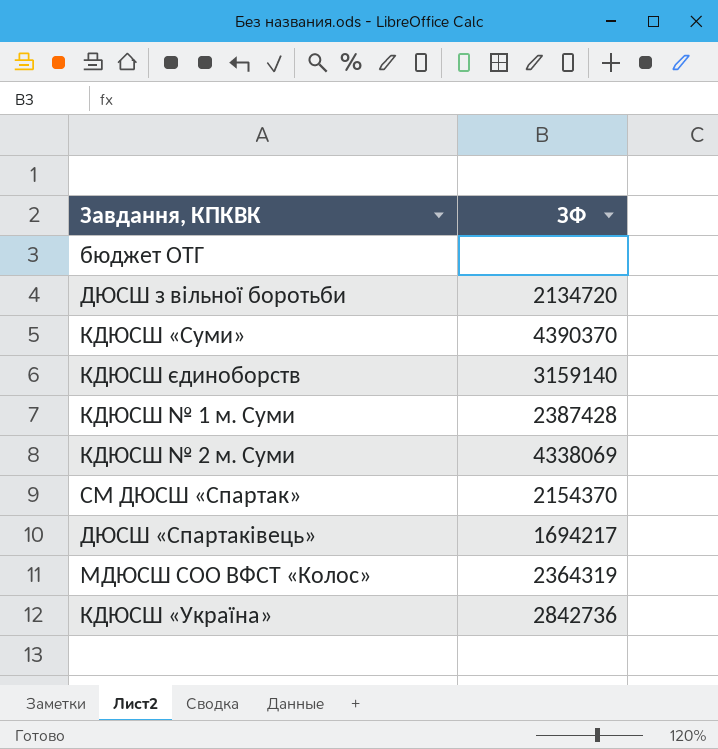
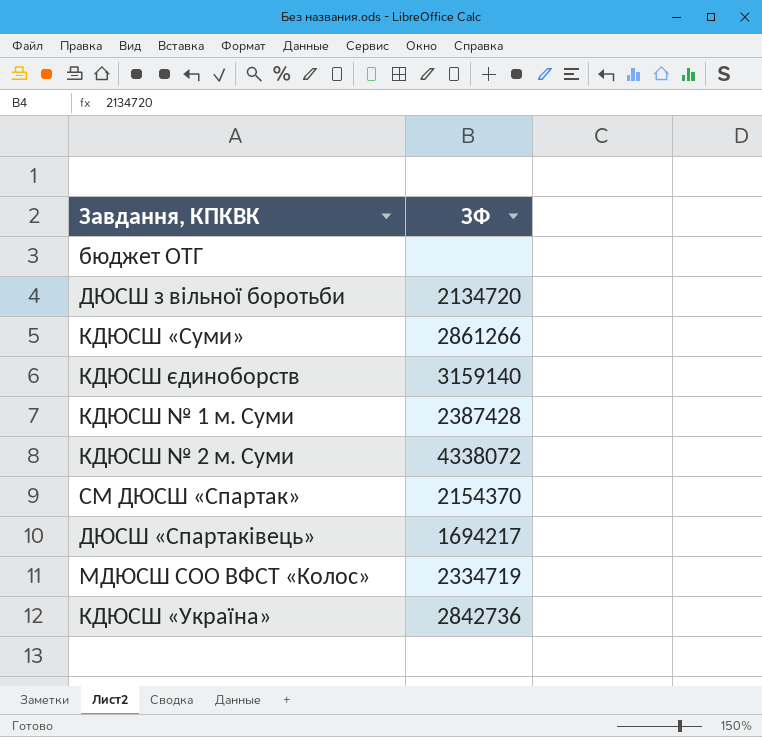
КДЮСШ «Суми» | ЗФ: 4390370 -> 2861266
КДЮСШ № 2 м. Суми | ЗФ: 4338069 -> 4338072
МДЮСШ СОО ВФСТ «Колос» | ЗФ: 2364319 -> 2334719

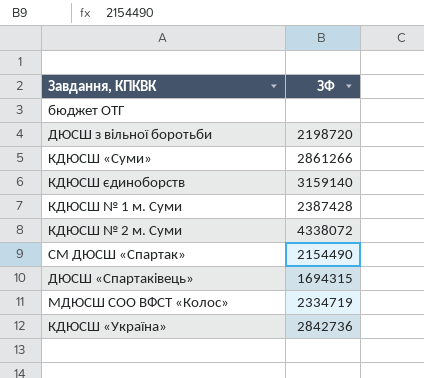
ДЮСШ з вільної боротьби | ЗФ: 2134720 -> 2198720
СМ ДЮСШ «Спартак» | ЗФ: 2154370 -> 2154490
ДЮСШ «Спартаківець» | ЗФ: 1694217 -> 1694315

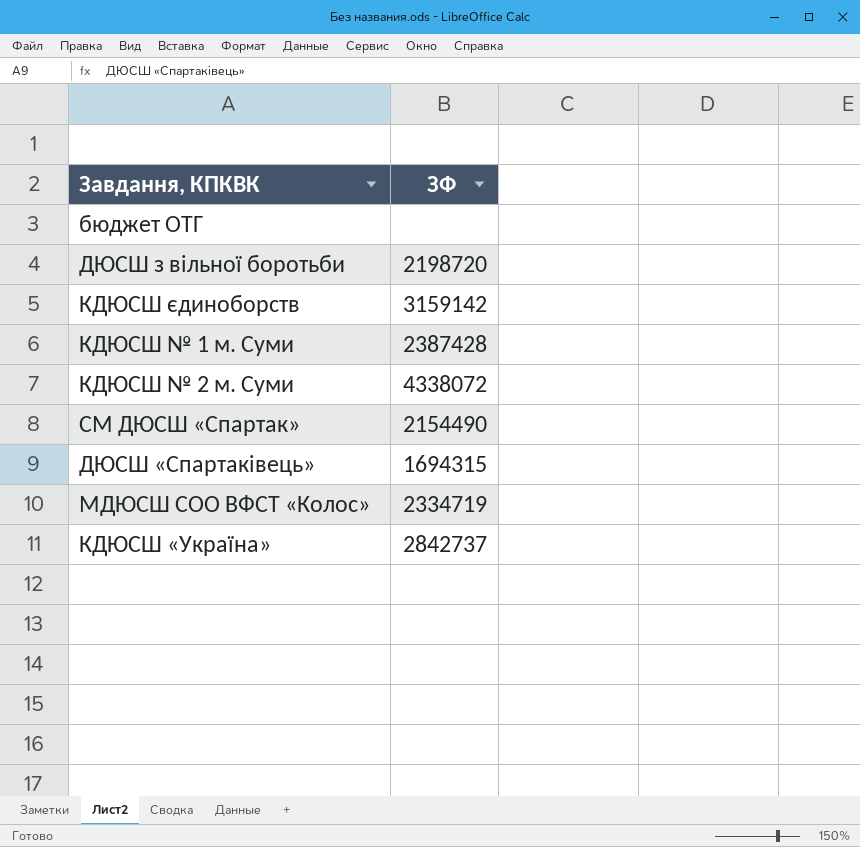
row КДЮСШ «Суми»: 2861266 -> none
КДЮСШ єдиноборств | ЗФ: 3159140 -> 3159142
КДЮСШ «Україна» | ЗФ: 2842736 -> 2842737

